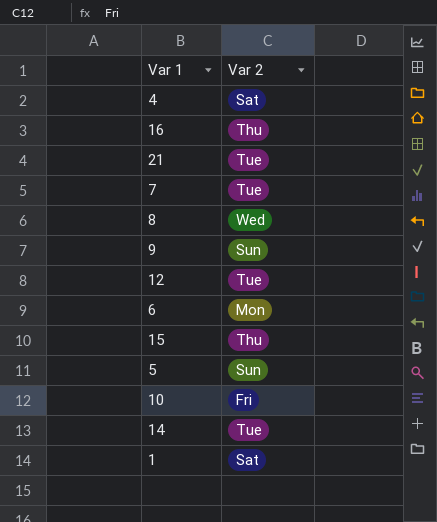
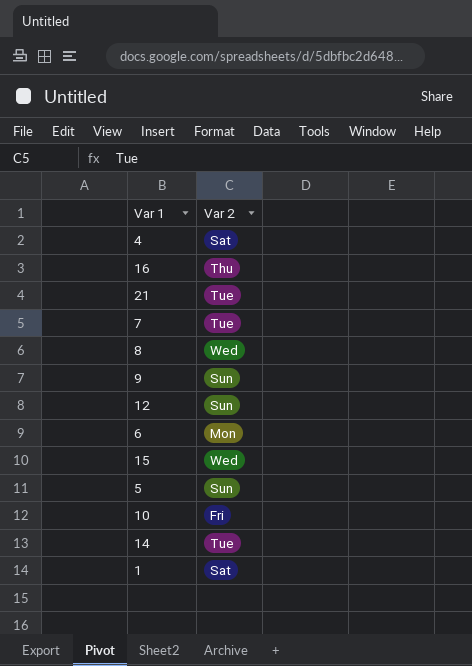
12 | Var 2: Tue -> Sun
15 | Var 2: Thu -> Wed

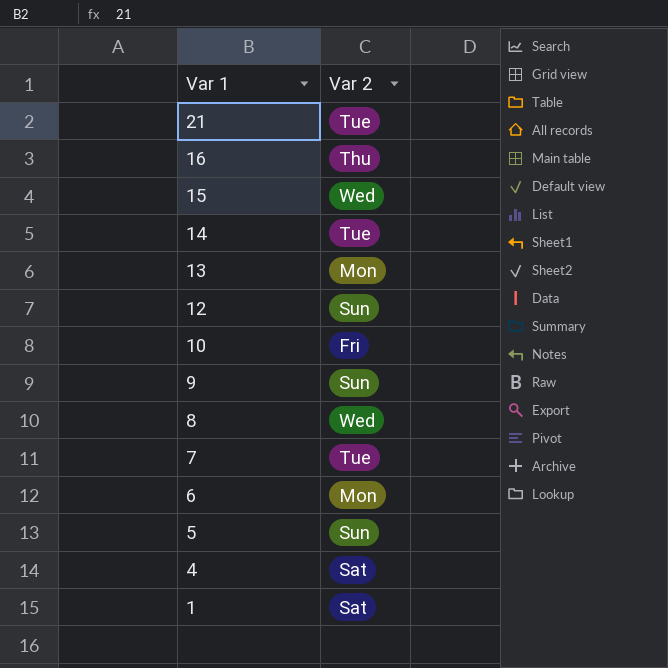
row order: none -> Var 1 descending
row 13: none -> Mon

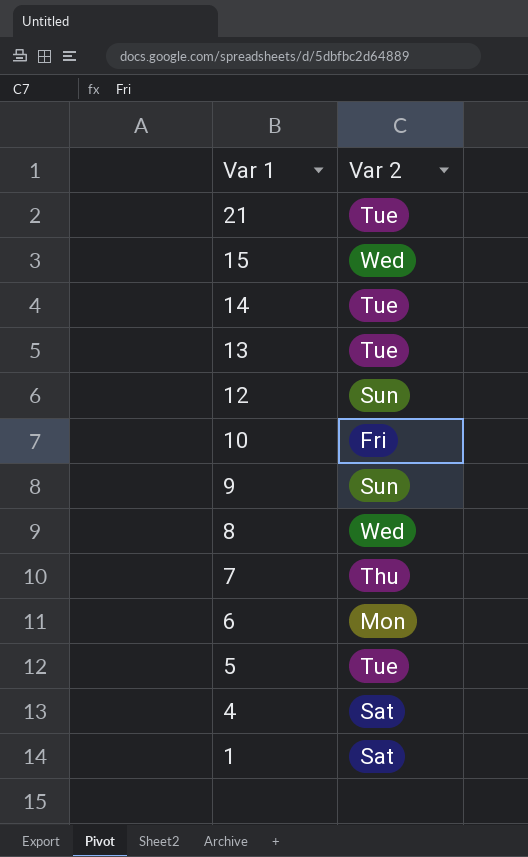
row 16: Thu -> none
13 | Var 2: Mon -> Tue
7 | Var 2: Tue -> Thu
5 | Var 2: Sun -> Tue

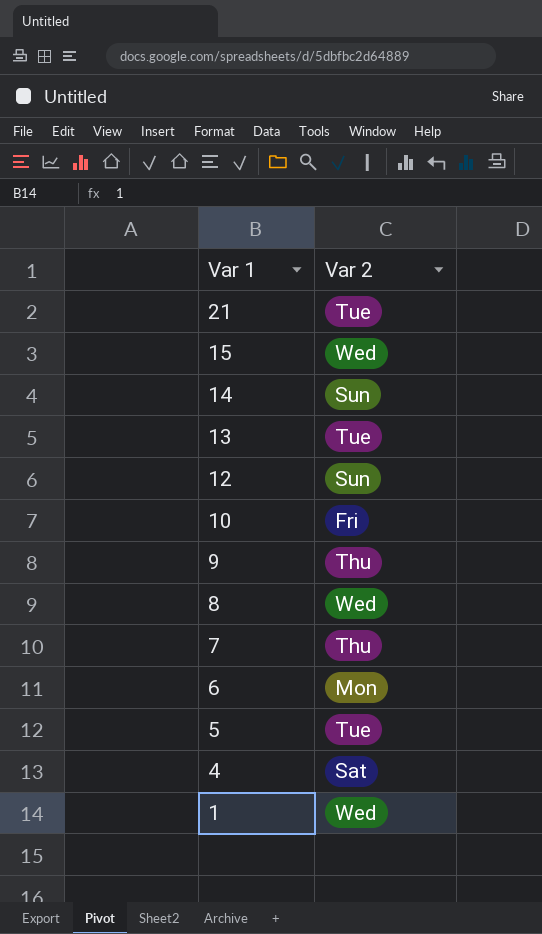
14 | Var 2: Tue -> Sun
9 | Var 2: Sun -> Thu
1 | Var 2: Sat -> Wed

